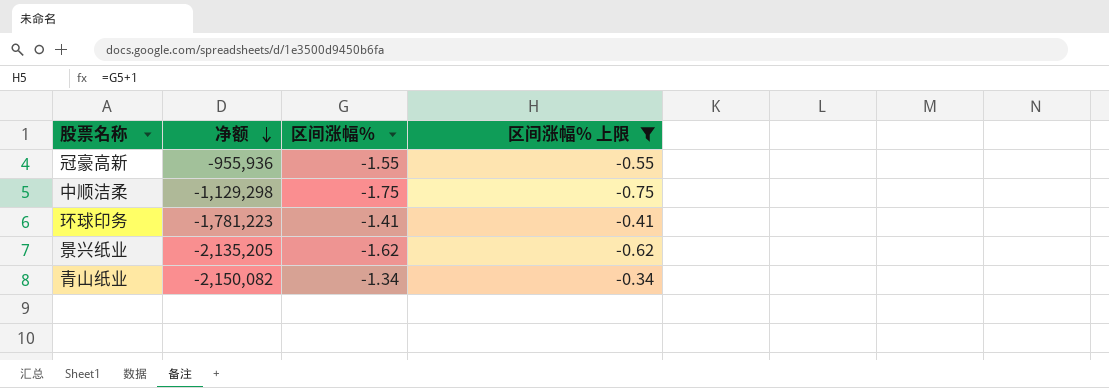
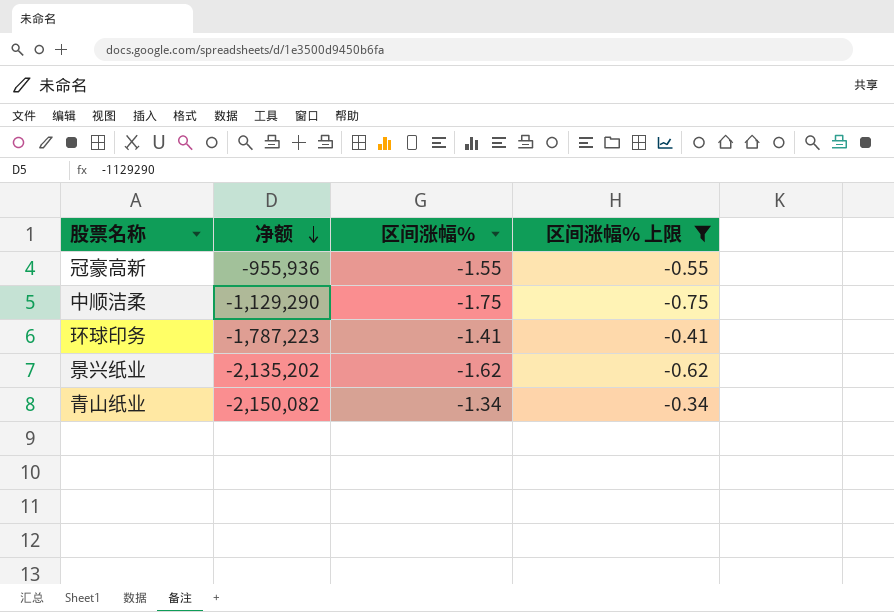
中顺洁柔 | 净额: -1,129,298 -> -1,129,290
环球印务 | 净额: -1,781,223 -> -1,787,223
景兴纸业 | 净额: -2,135,205 -> -2,135,202

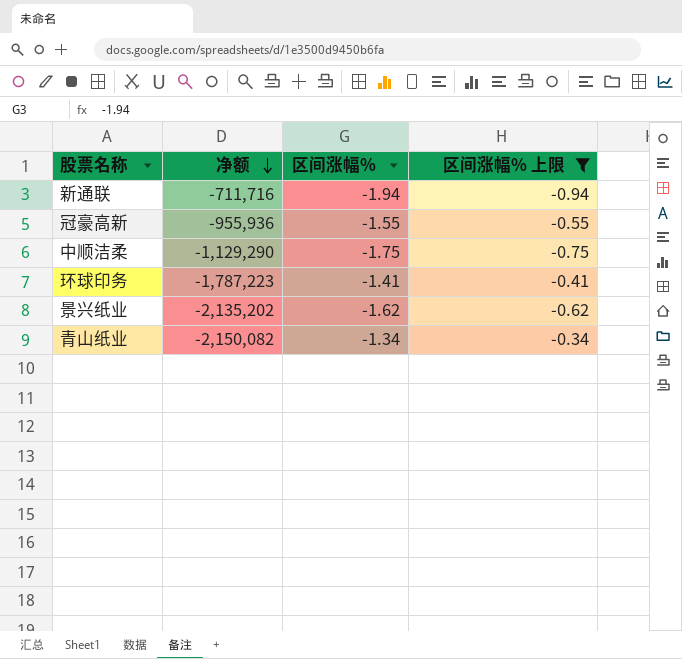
row 新通联: none -> -711,716 | -1.94 | -0.94

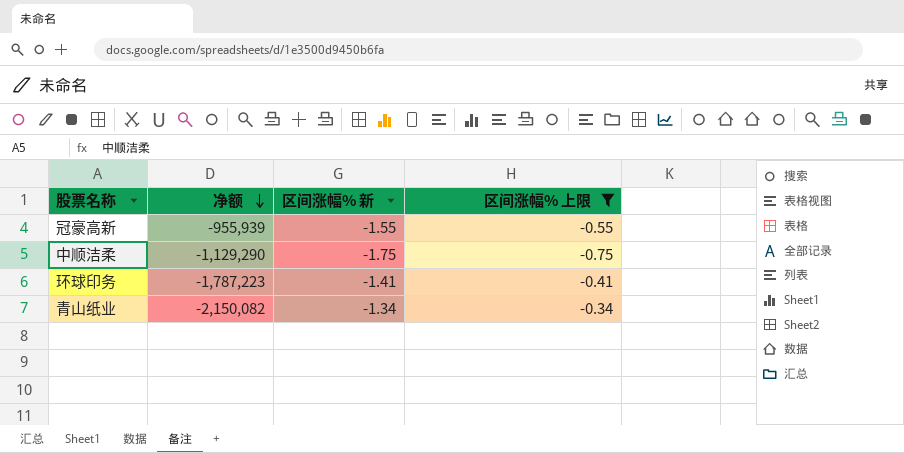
column name: 区间涨幅% -> 区间涨幅% 新
row 新通联: -711,716 | -1.94 | -0.94 -> none
row 景兴纸业: -2,135,202 | -1.62 | -0.62 -> none
冠豪高新 | 净额: -955,936 -> -955,939

